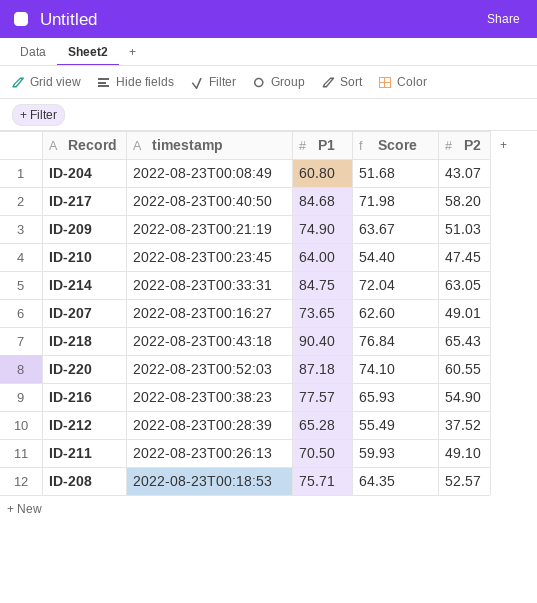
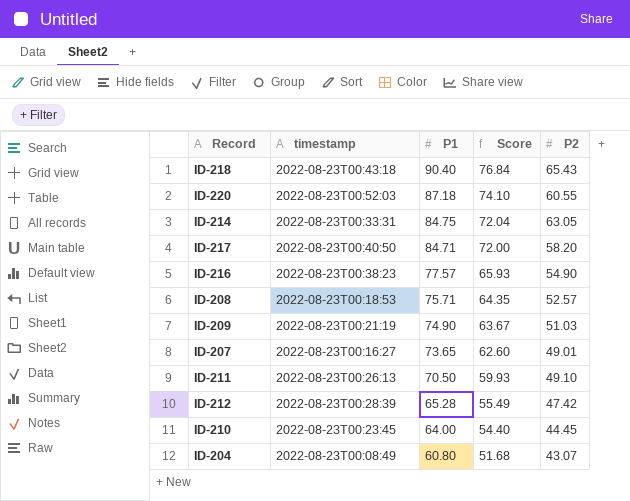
row order: none -> P1 descending
ID-217 | P1: 84.68 -> 84.71
ID-217 | Score: 71.98 -> 72.00
ID-212 | P2: 37.52 -> 47.42
ID-210 | P2: 47.45 -> 44.45

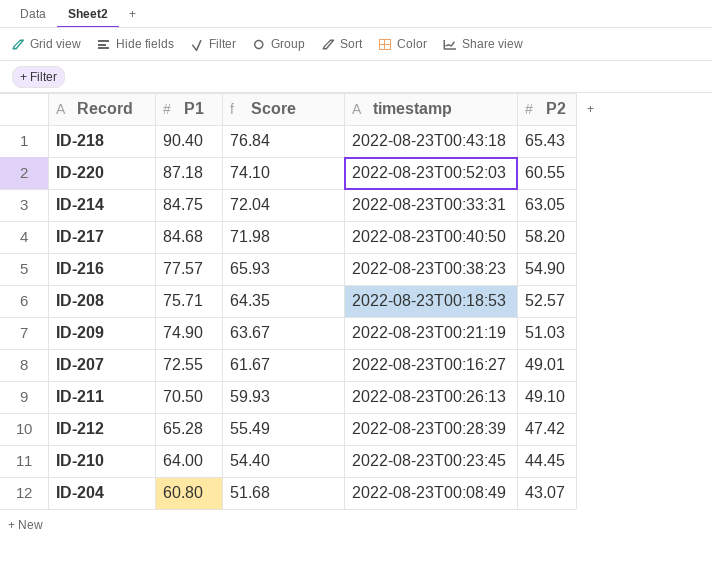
column timestamp | position: 2 -> 4
ID-217 | P1: 84.71 -> 84.68
ID-217 | Score: 72.00 -> 71.98
ID-207 | P1: 73.65 -> 72.55
ID-207 | Score: 62.60 -> 61.67

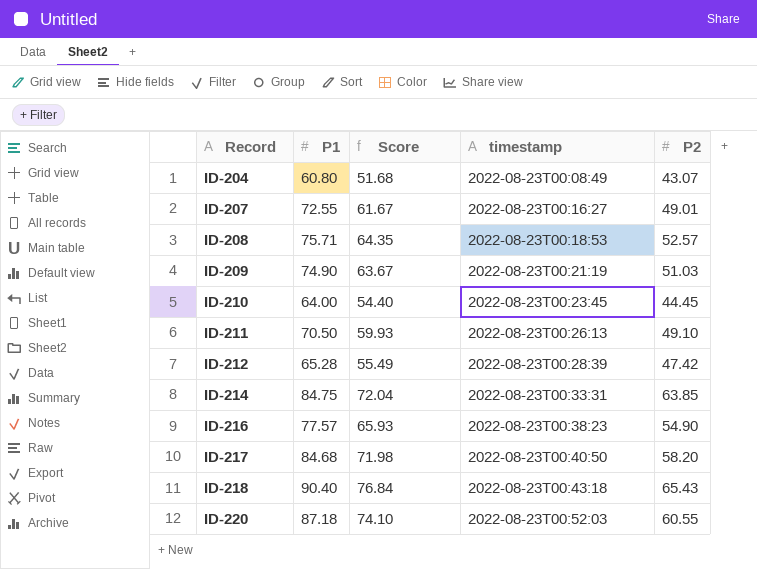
row order: P1 descending -> Record ascending
ID-214 | P2: 63.05 -> 63.85

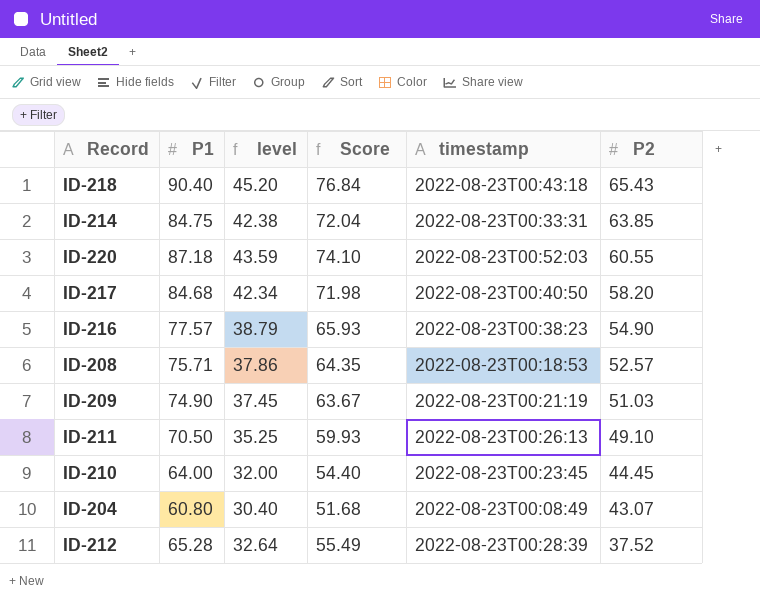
row order: Record ascending -> P2 descending
column level | formula: none -> [P1] * 0.5
row ID-207: 72.55 | 61.67 | 2022-08-23T00:16:27 | 49.01 -> none
ID-212 | P2: 47.42 -> 37.52

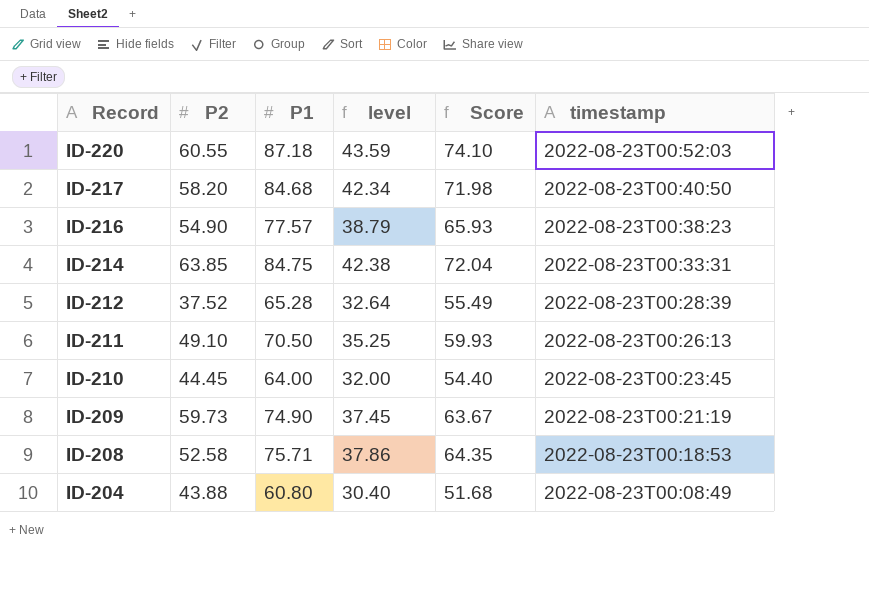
row order: P2 descending -> Record descending
column P2 | position: 6 -> 2
row ID-218: 90.40 | 45.20 | 76.84 | 2022-08-23T00:43:18 | 65.43 -> none
ID-209 | P2: 51.03 -> 59.73
ID-208 | P2: 52.57 -> 52.58
ID-204 | P2: 43.07 -> 43.88

